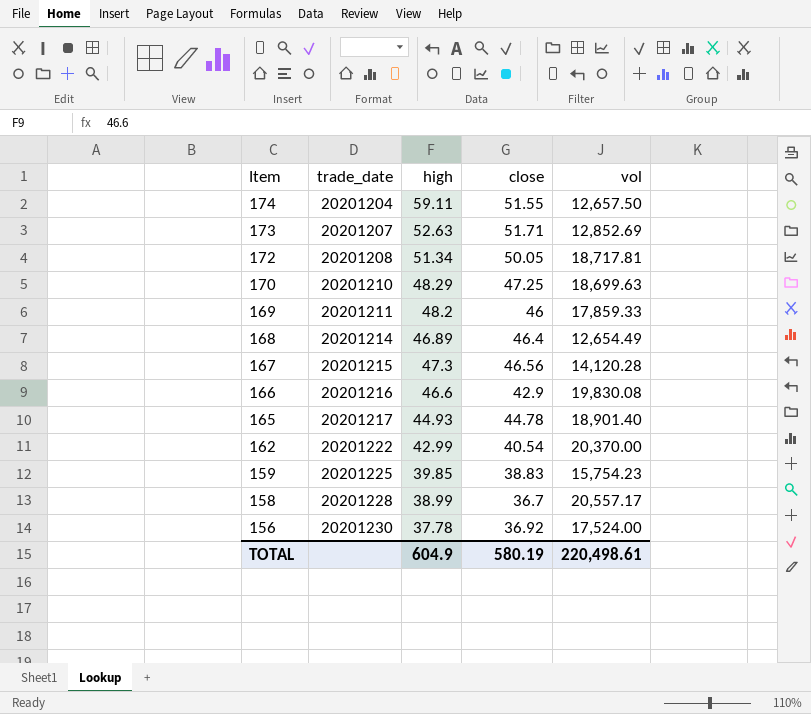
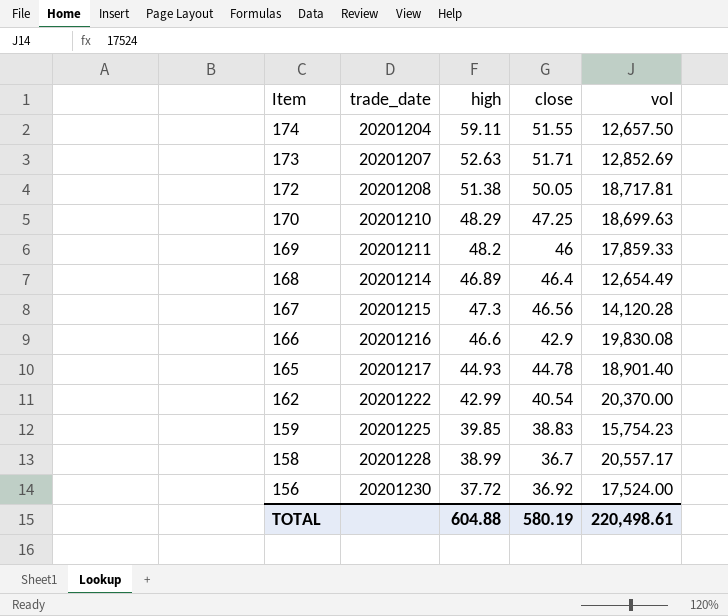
172 | high: 51.34 -> 51.38
156 | high: 37.78 -> 37.72
TOTAL | high: 604.9 -> 604.88

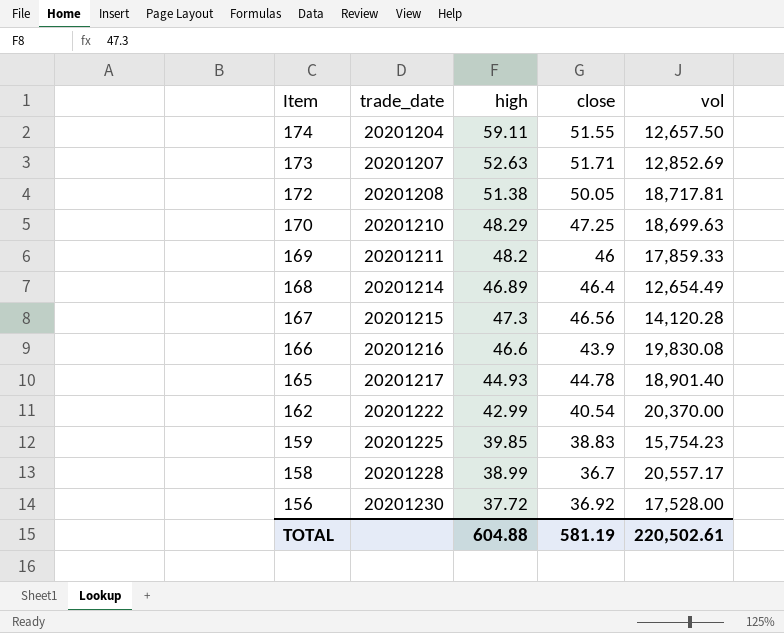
166 | close: 42.9 -> 43.9
156 | vol: 17,524.00 -> 17,528.00
TOTAL | close: 580.19 -> 581.19
TOTAL | vol: 220,498.61 -> 220,502.61

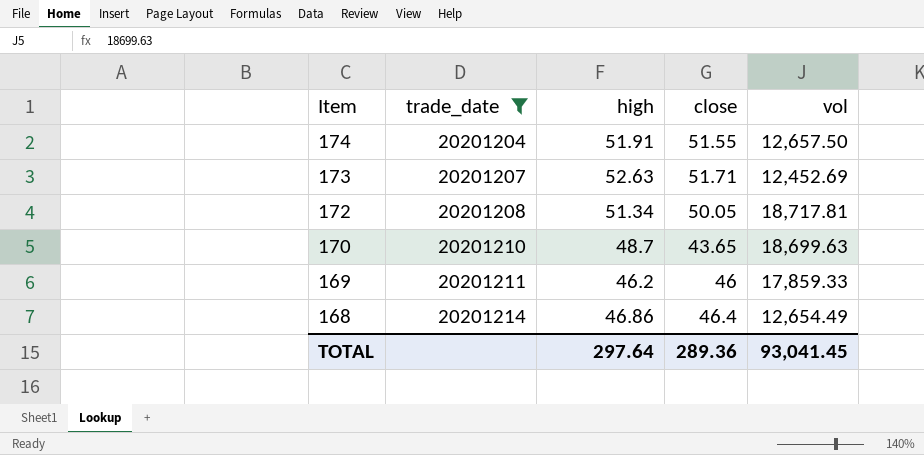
filter: none -> trade_date <= 20201214
174 | high: 59.11 -> 51.91
173 | vol: 12,852.69 -> 12,452.69
172 | high: 51.38 -> 51.34
170 | high: 48.29 -> 48.7
170 | close: 47.25 -> 43.65
169 | high: 48.2 -> 46.2
168 | high: 46.89 -> 46.86
TOTAL | high: 604.88 -> 297.64
TOTAL | close: 581.19 -> 289.36
TOTAL | vol: 220,502.61 -> 93,041.45

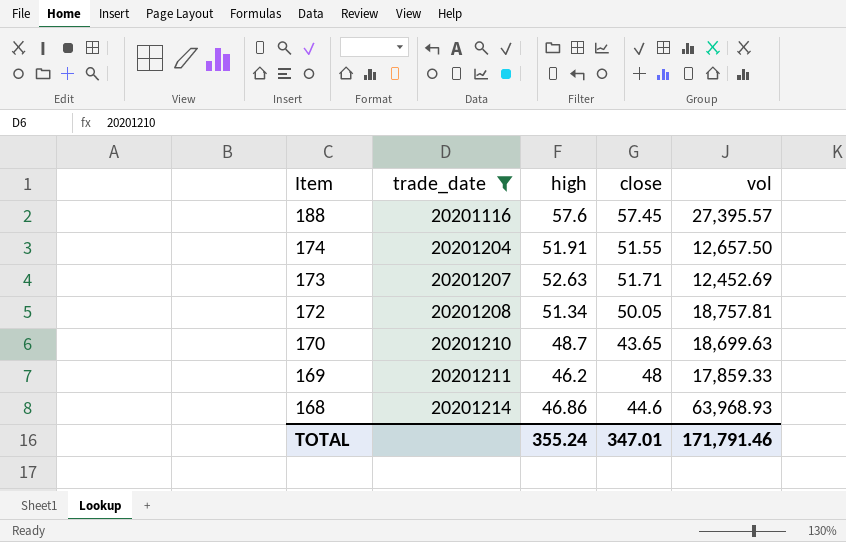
row 188: none -> 20201116 | 57.6 | 57.45 | 27,395.57
172 | vol: 18,717.81 -> 18,757.81
169 | close: 46 -> 48
168 | close: 46.4 -> 44.6
168 | vol: 12,654.49 -> 63,968.93
TOTAL | high: 297.64 -> 355.24
TOTAL | close: 289.36 -> 347.01
TOTAL | vol: 93,041.45 -> 171,791.46

